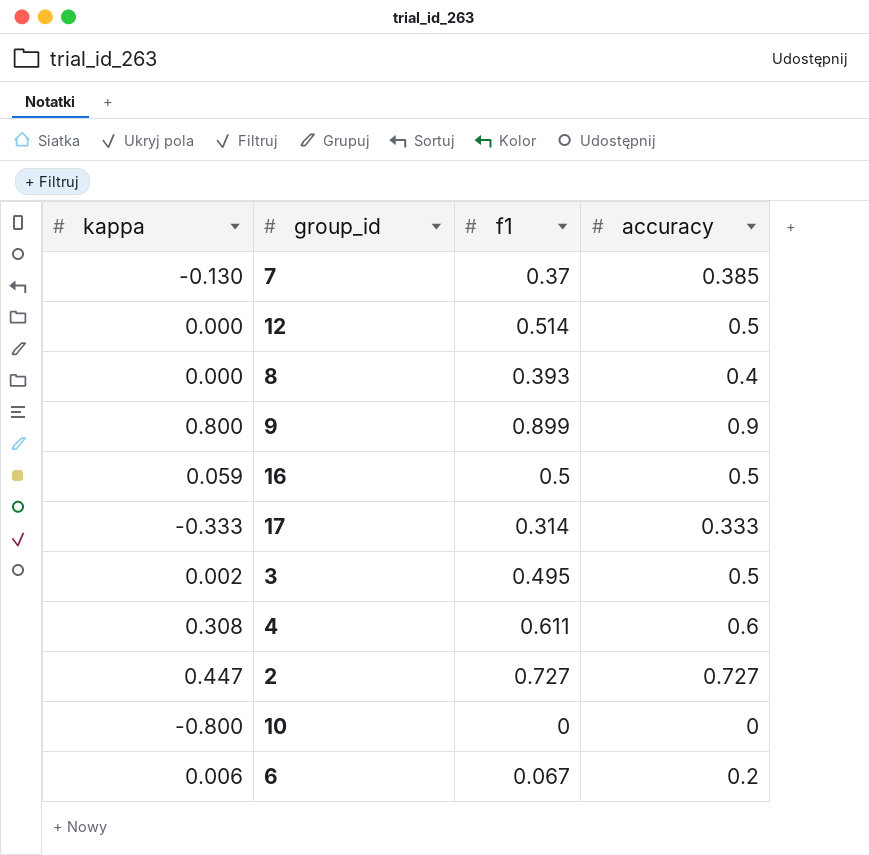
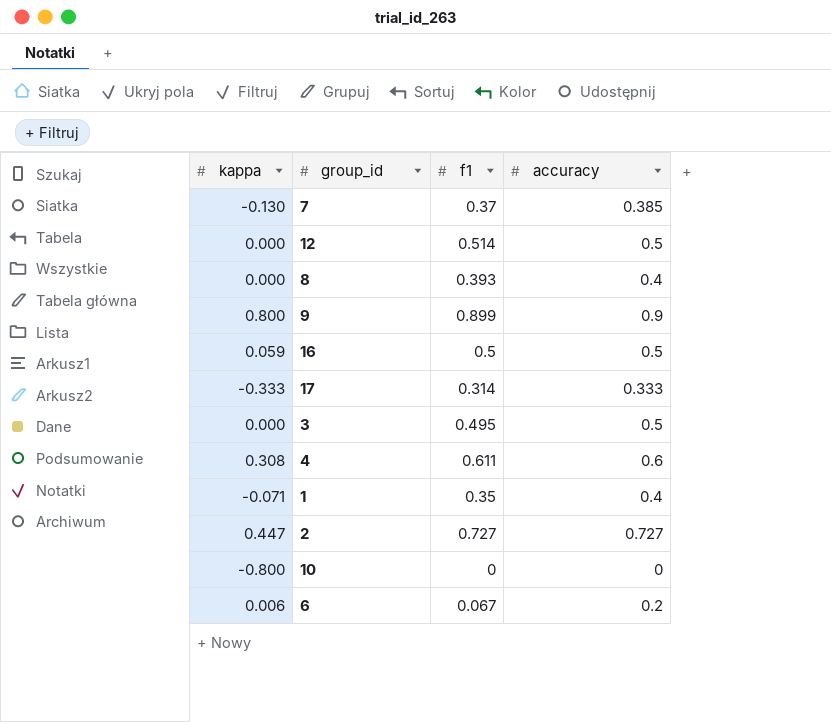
3 | kappa: 0.002 -> 0.000
row 1: none -> -0.071 | 0.35 | 0.4

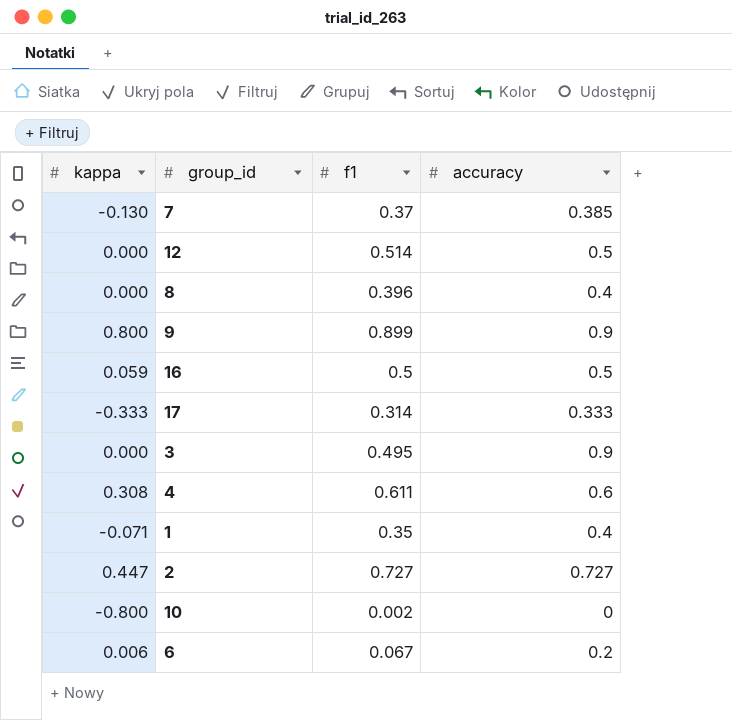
8 | f1: 0.393 -> 0.396
3 | accuracy: 0.5 -> 0.9
10 | f1: 0 -> 0.002

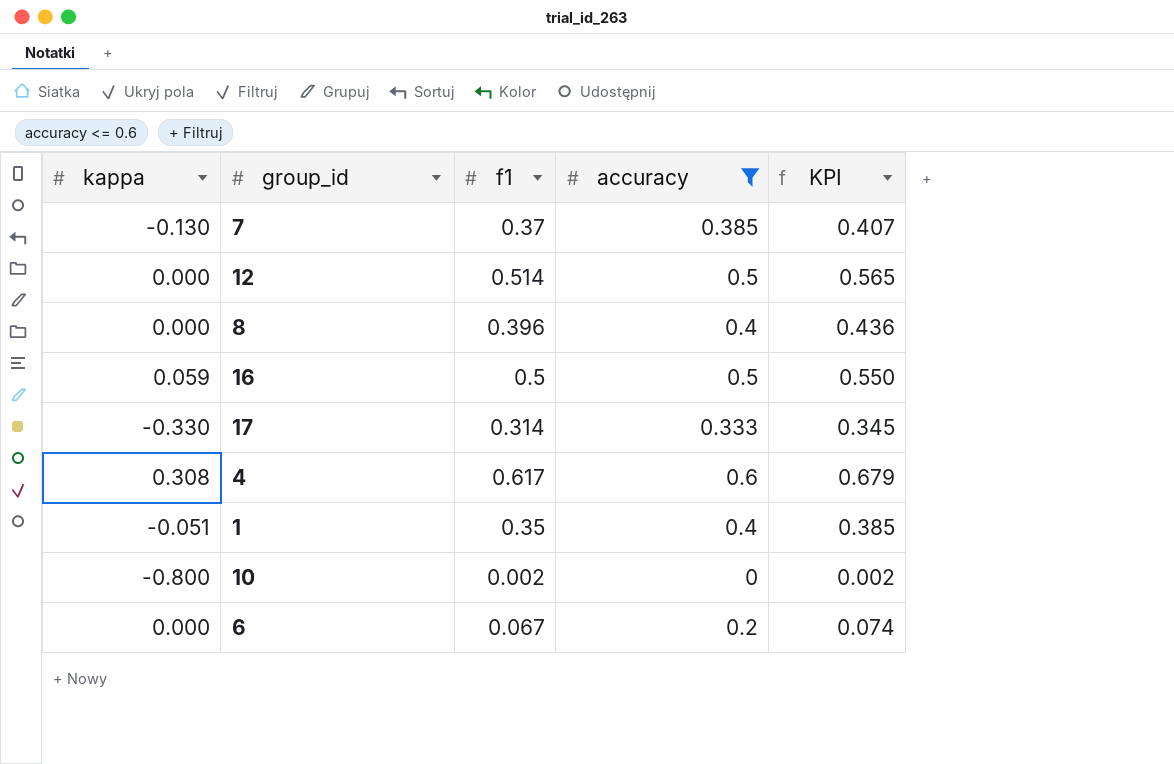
filter: none -> accuracy <= 0.6
column KPI | formula: none -> [f1] * 1.1
17 | kappa: -0.333 -> -0.330
4 | f1: 0.611 -> 0.617
1 | kappa: -0.071 -> -0.051
6 | kappa: 0.006 -> 0.000

